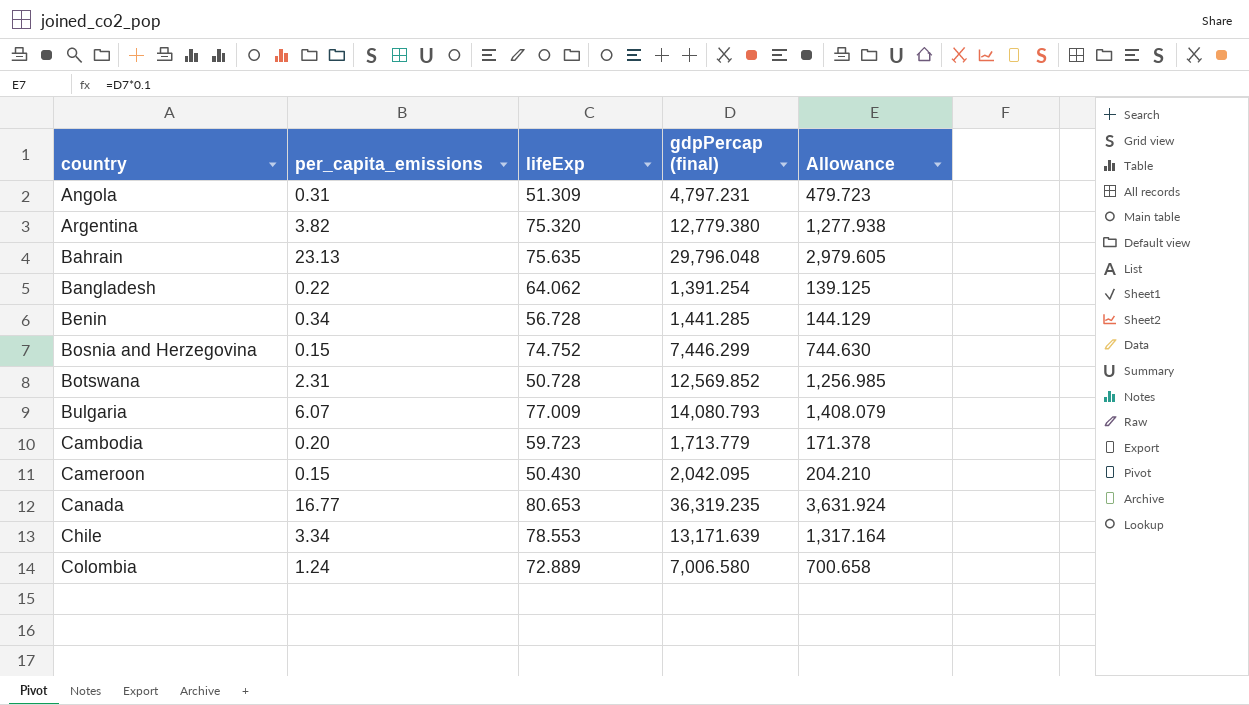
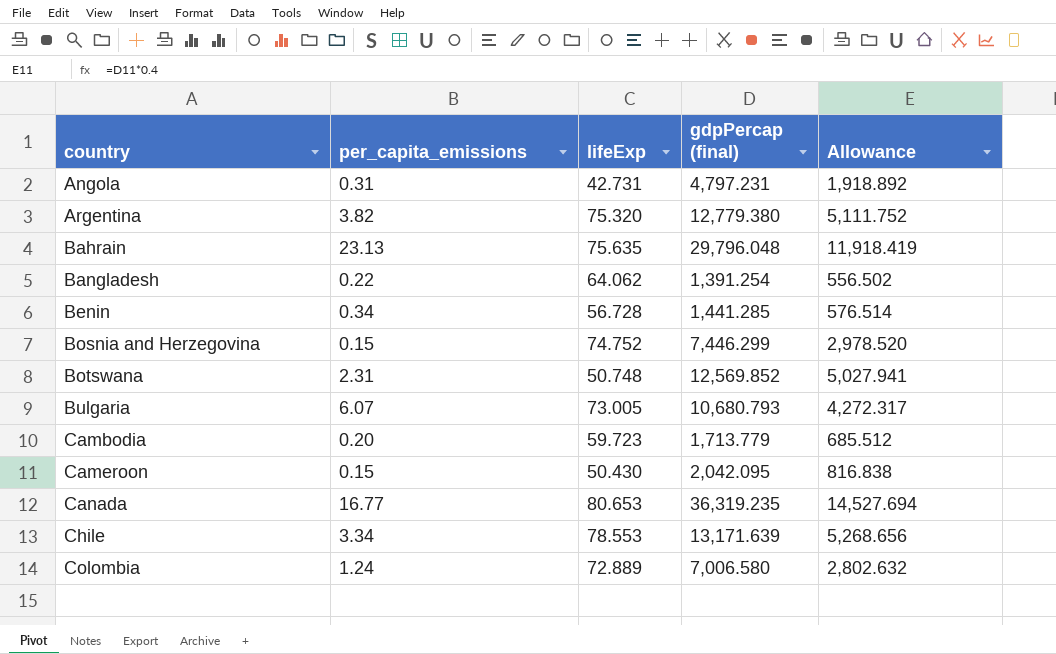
column Allowance | formula: [gdpPercap (final)] * 0.1 -> [gdpPercap (final)] * 0.4
Angola | lifeExp: 51.309 -> 42.731
Botswana | lifeExp: 50.728 -> 50.748
Bulgaria | lifeExp: 77.009 -> 73.005
Bulgaria | gdpPercap (final): 14,080.793 -> 10,680.793

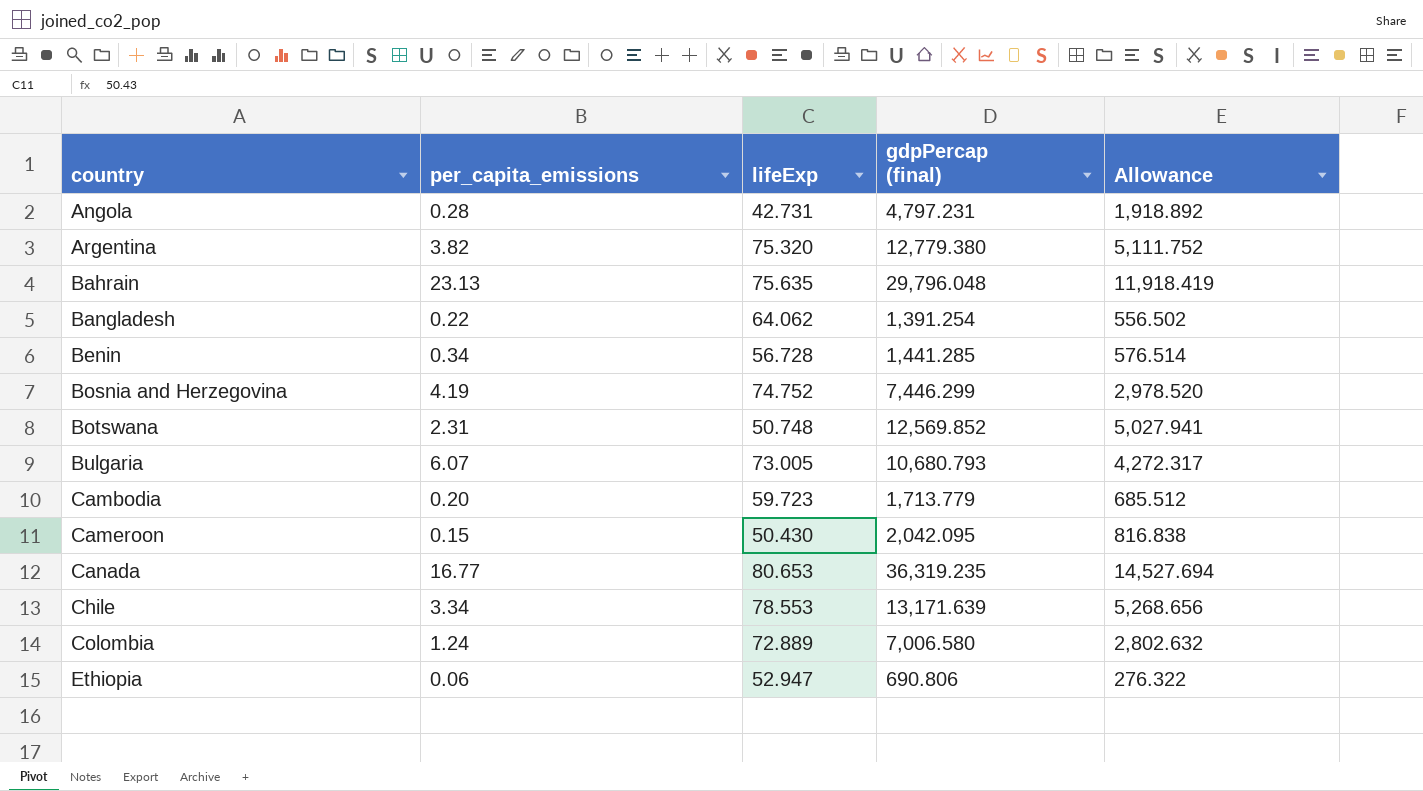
Angola | per_capita_emissions: 0.31 -> 0.28
Bosnia and Herzegovina | per_capita_emissions: 0.15 -> 4.19
row Ethiopia: none -> 0.06 | 52.947 | 690.806 | 276.322

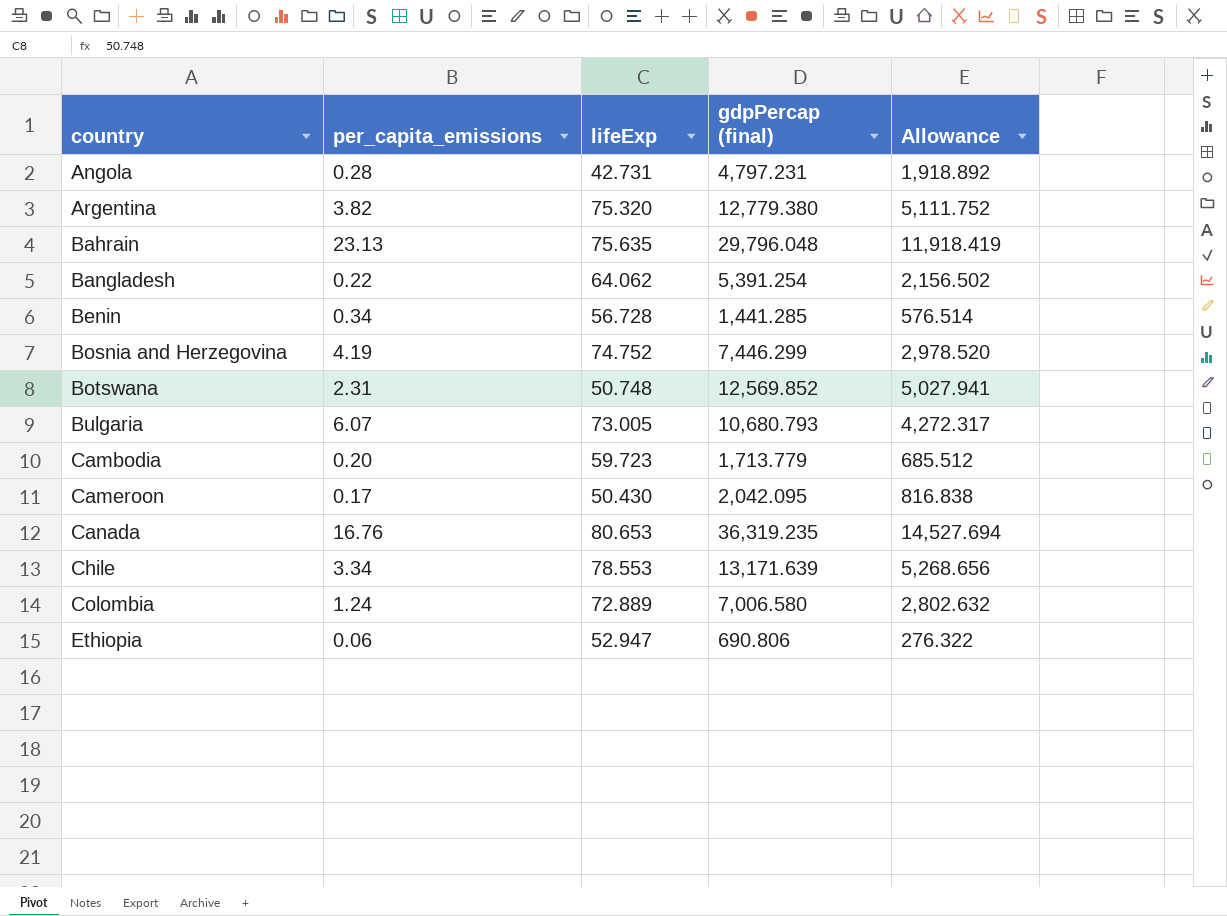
Bangladesh | gdpPercap (final): 1,391.254 -> 5,391.254
Bangladesh | Allowance: 556.502 -> 2,156.502
Cameroon | per_capita_emissions: 0.15 -> 0.17
Canada | per_capita_emissions: 16.77 -> 16.76

